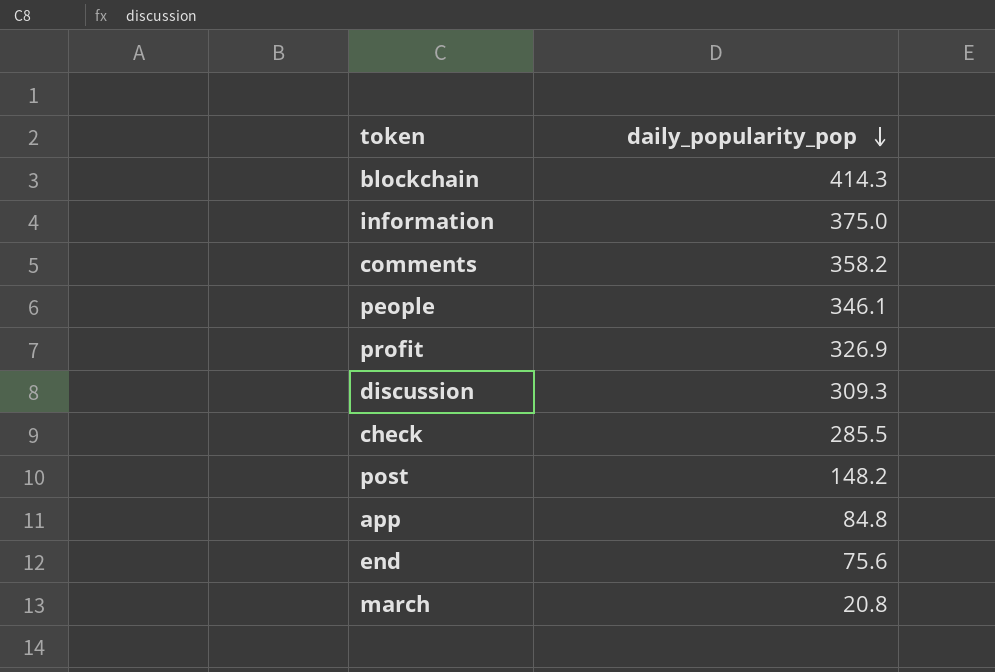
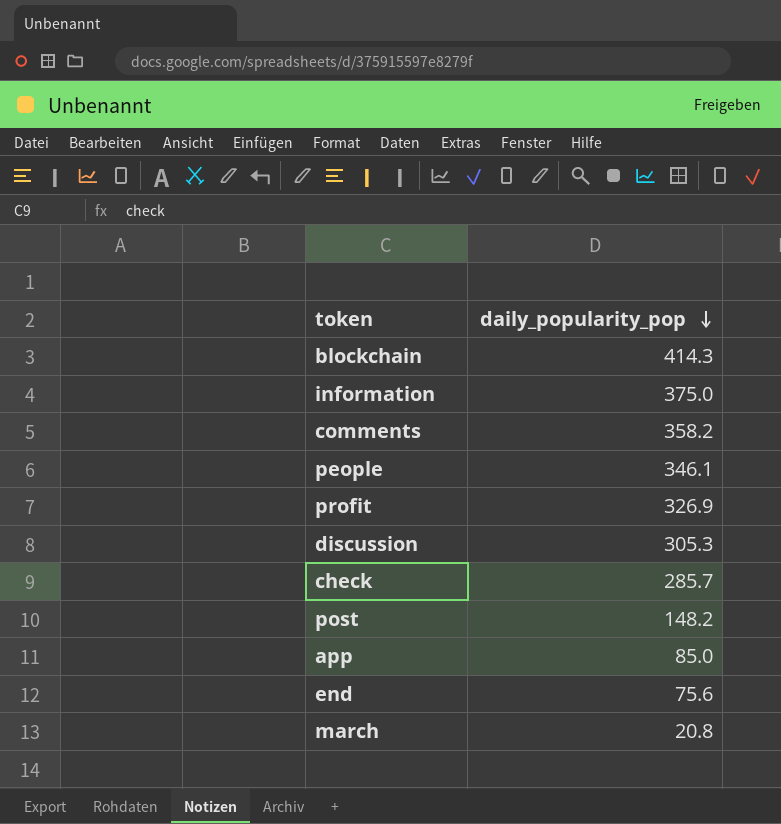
discussion | daily_popularity_pop: 309.3 -> 305.3
check | daily_popularity_pop: 285.5 -> 285.7
app | daily_popularity_pop: 84.8 -> 85.0

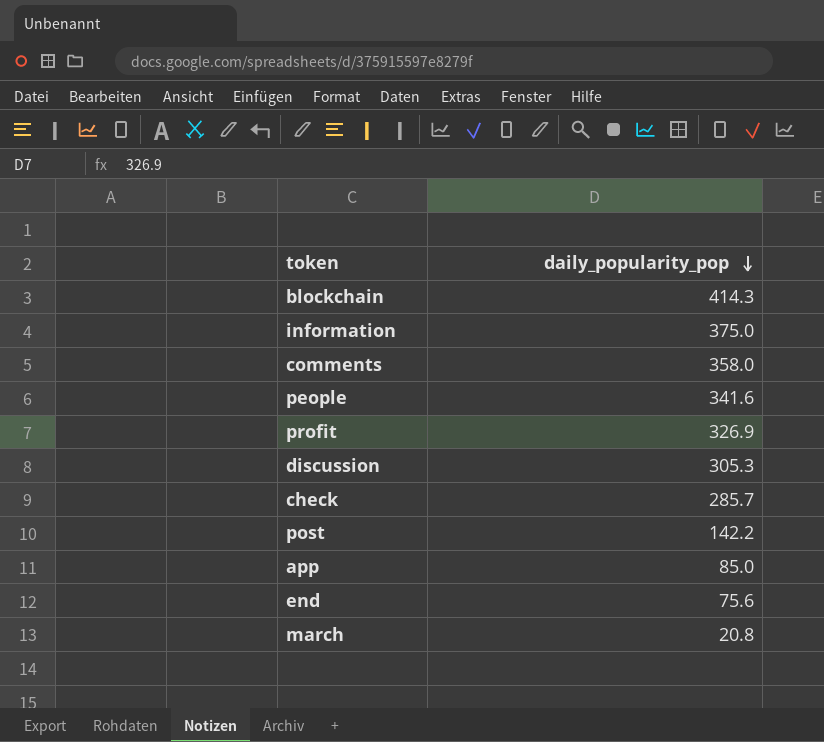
comments | daily_popularity_pop: 358.2 -> 358.0
people | daily_popularity_pop: 346.1 -> 341.6
post | daily_popularity_pop: 148.2 -> 142.2

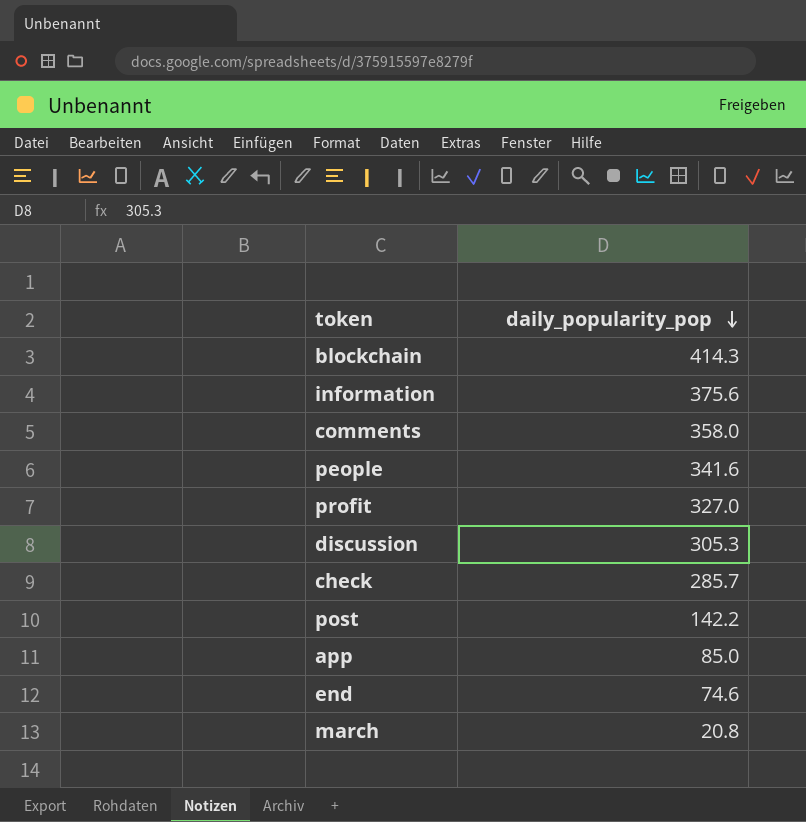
information | daily_popularity_pop: 375.0 -> 375.6
profit | daily_popularity_pop: 326.9 -> 327.0
end | daily_popularity_pop: 75.6 -> 74.6

